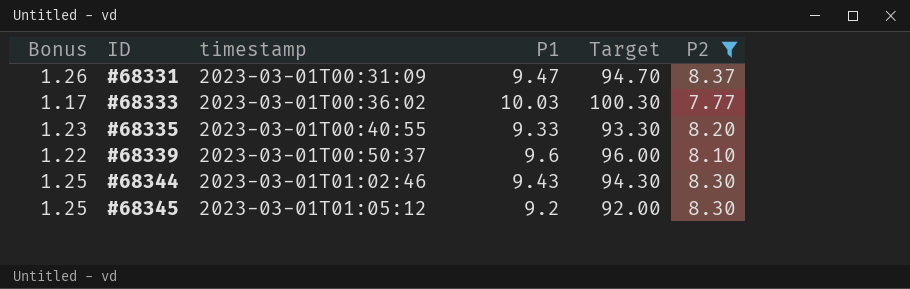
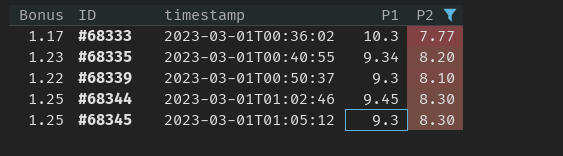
column Target | formula: [P1] * 10 -> none
row #68331: 1.26 | 2023-03-01T00:31:09 | 9.47 | 94.70 | 8.37 -> none
#68333 | P1: 10.03 -> 10.3
#68335 | P1: 9.33 -> 9.34
#68339 | P1: 9.6 -> 9.3
#68344 | P1: 9.43 -> 9.45
#68345 | P1: 9.2 -> 9.3

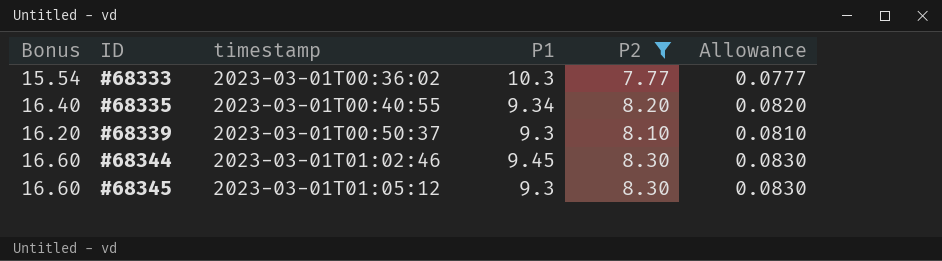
column Bonus | formula: [P2] * 0.15 -> [P2] * 2
column Allowance | formula: none -> [P2] * 0.01

